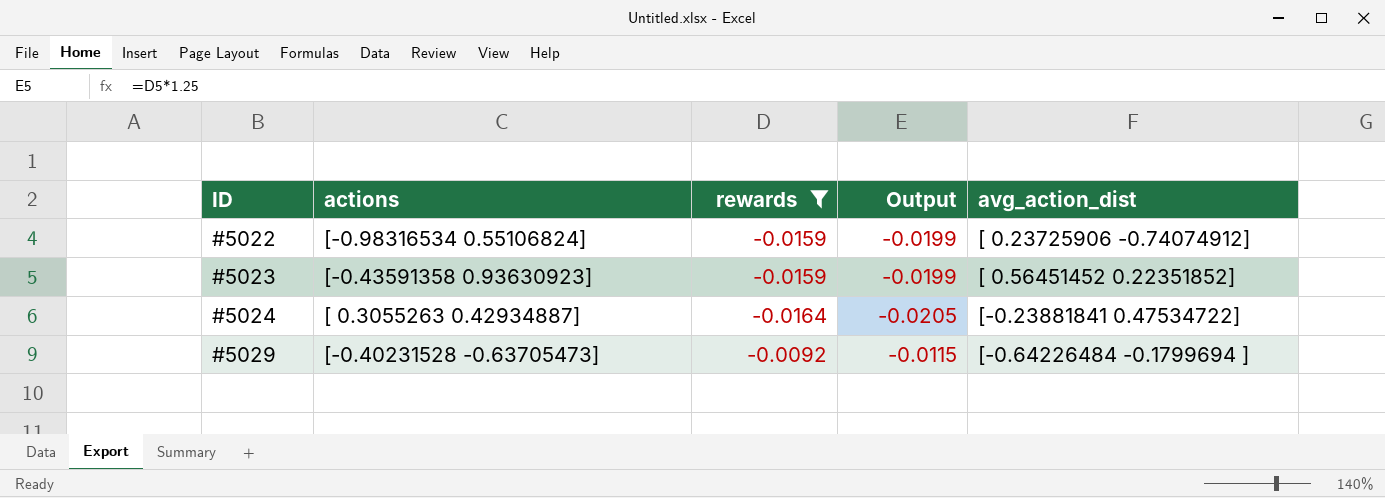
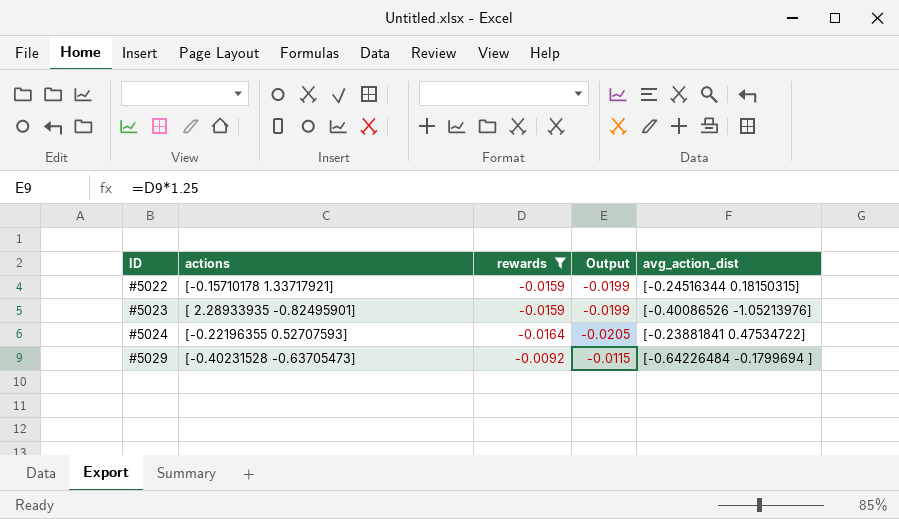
#5022 | actions: [-0.98316534 0.55106824] -> [-0.15710178 1.33717921]
#5022 | avg_action_dist: [ 0.23725906 -0.74074912] -> [-0.24516344 0.18150315]
#5023 | actions: [-0.43591358 0.93630923] -> [ 2.28933935 -0.82495901]
#5023 | avg_action_dist: [ 0.56451452 0.22351852] -> [-0.40086526 -1.05213976]
#5024 | actions: [ 0.3055263 0.42934887] -> [-0.22196355 0.52707593]

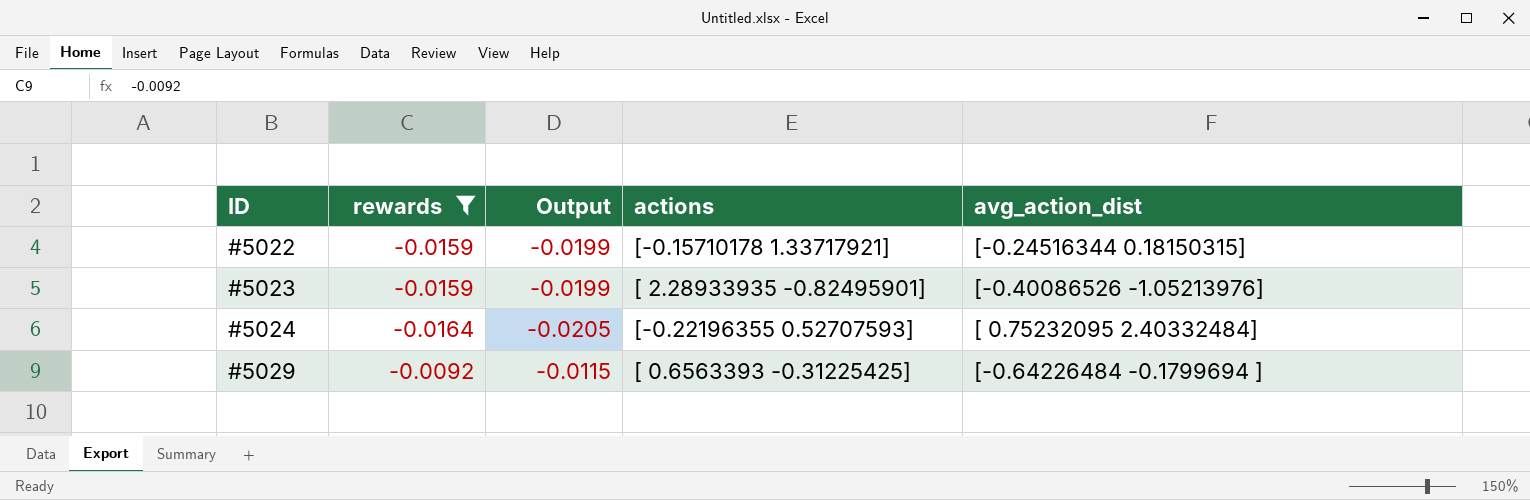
column actions | position: 2 -> 4
#5024 | avg_action_dist: [-0.23881841 0.47534722] -> [ 0.75232095 2.40332484]
#5029 | actions: [-0.40231528 -0.63705473] -> [ 0.6563393 -0.31225425]

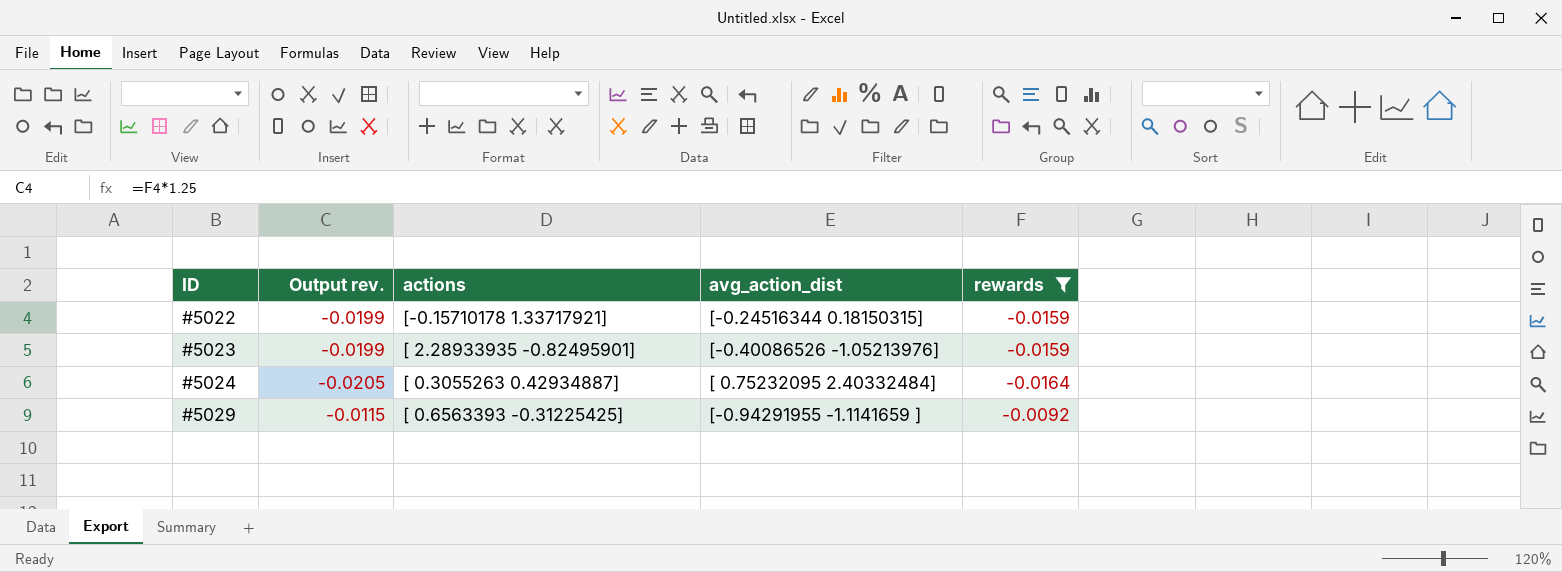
column name: Output -> Output rev.
column rewards | position: 2 -> 5
#5024 | actions: [-0.22196355 0.52707593] -> [ 0.3055263 0.42934887]
#5029 | avg_action_dist: [-0.64226484 -0.1799694 ] -> [-0.94291955 -1.1141659 ]

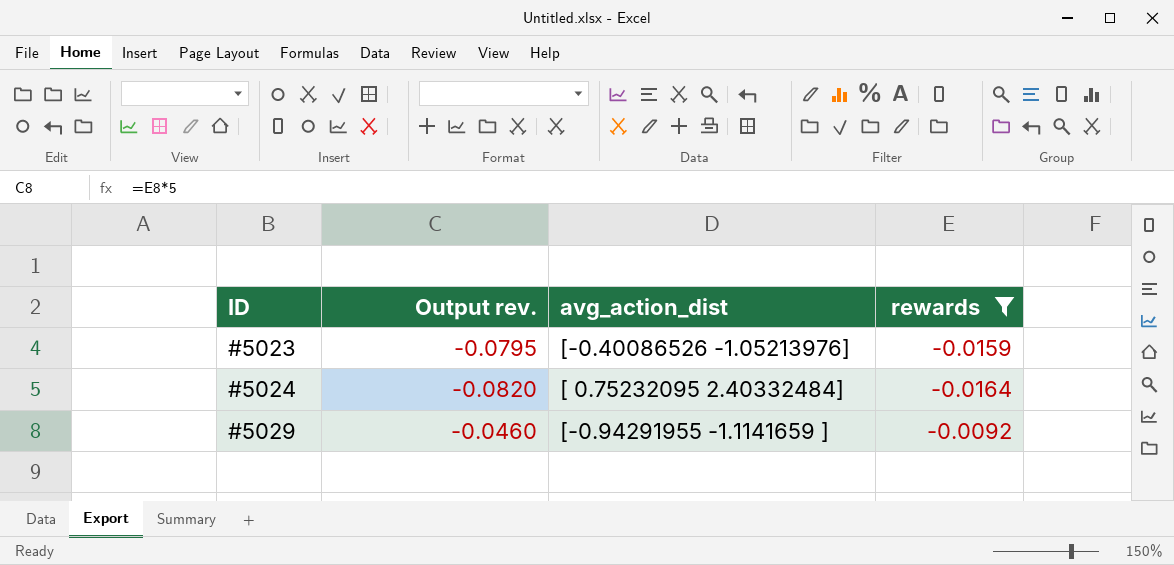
column actions | position: 3 -> none
column Output rev. | formula: [rewards] * 1.25 -> [rewards] * 5
row #5022: -0.0199 | [-0.15710178 1.33717921] | [-0.24516344 0.18150315] | -0.0159 -> none

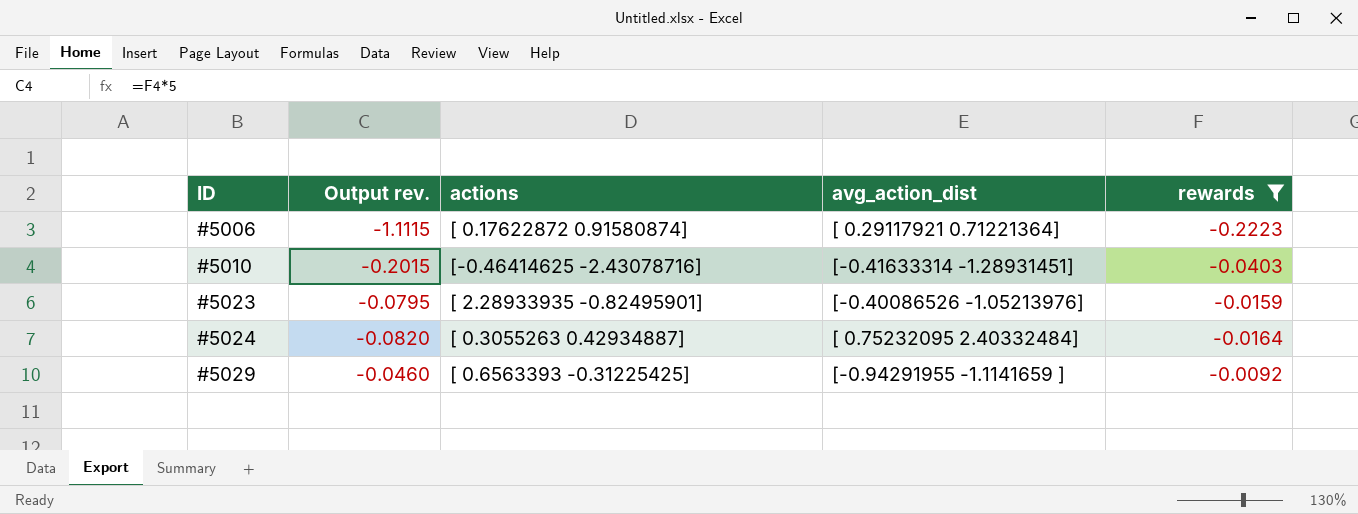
column actions | position: none -> 3
row #5006: none -> -1.1115 | [ 0.17622872 0.91580874] | [ 0.29117921 0.71221364] | -0.2223
row #5010: none -> -0.2015 | [-0.46414625 -2.43078716] | [-0.41633314 -1.28931451] | -0.0403

